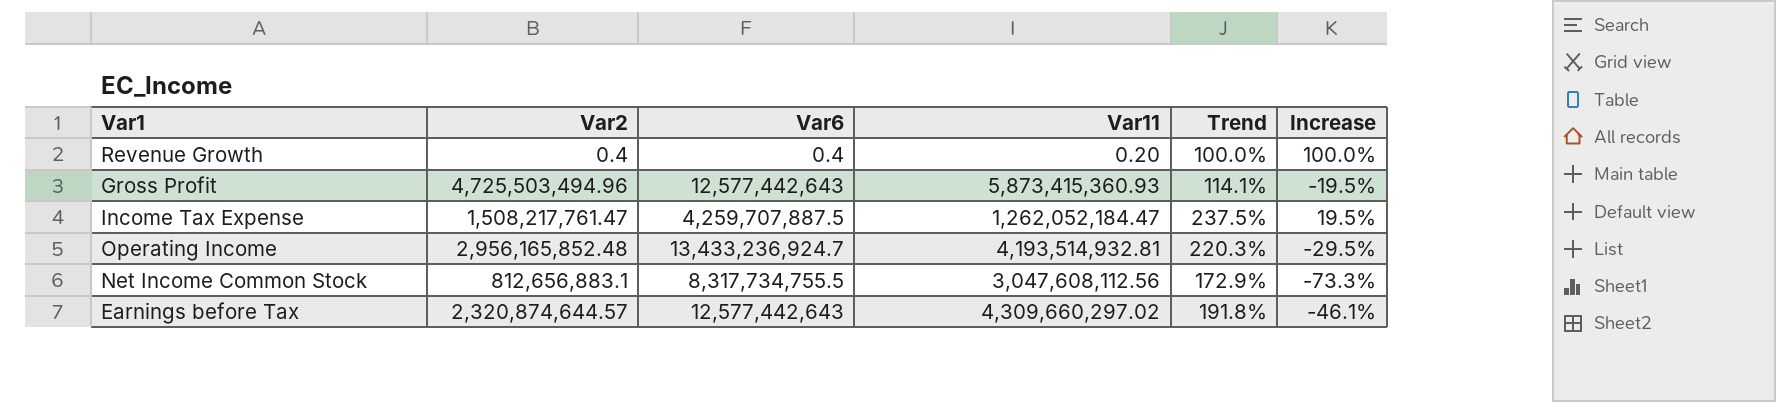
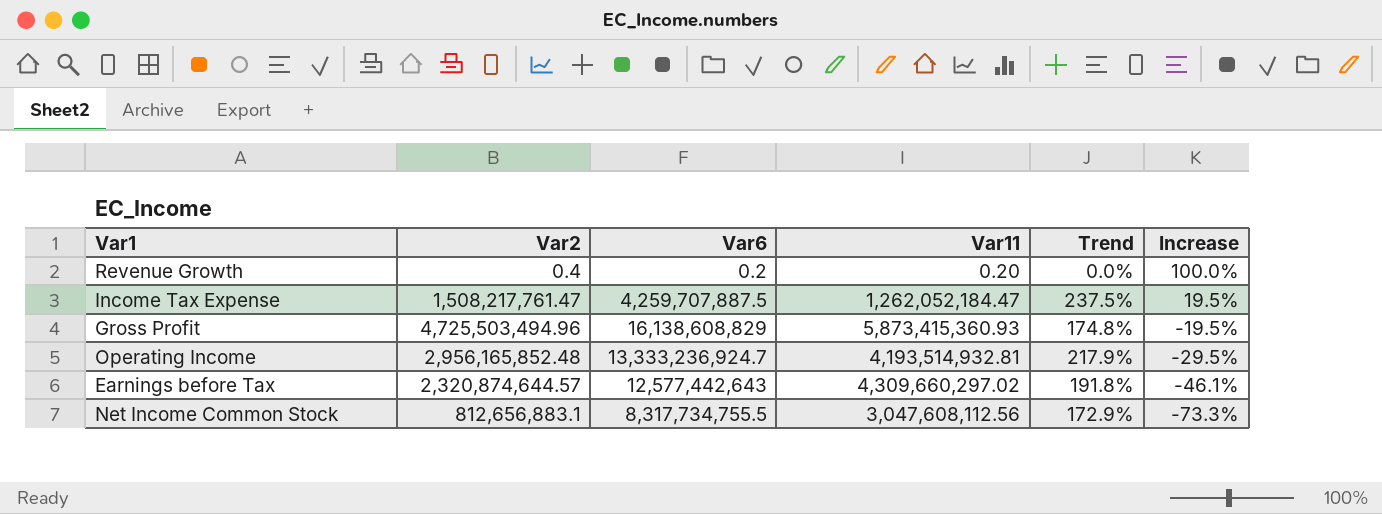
row order: none -> Increase descending
Revenue Growth | Var6: 0.4 -> 0.2
Revenue Growth | Trend: 100.0% -> 0.0%
Gross Profit | Var6: 12,577,442,643 -> 16,138,608,829
Gross Profit | Trend: 114.1% -> 174.8%
Operating Income | Var6: 13,433,236,924.7 -> 13,333,236,924.7
Operating Income | Trend: 220.3% -> 217.9%

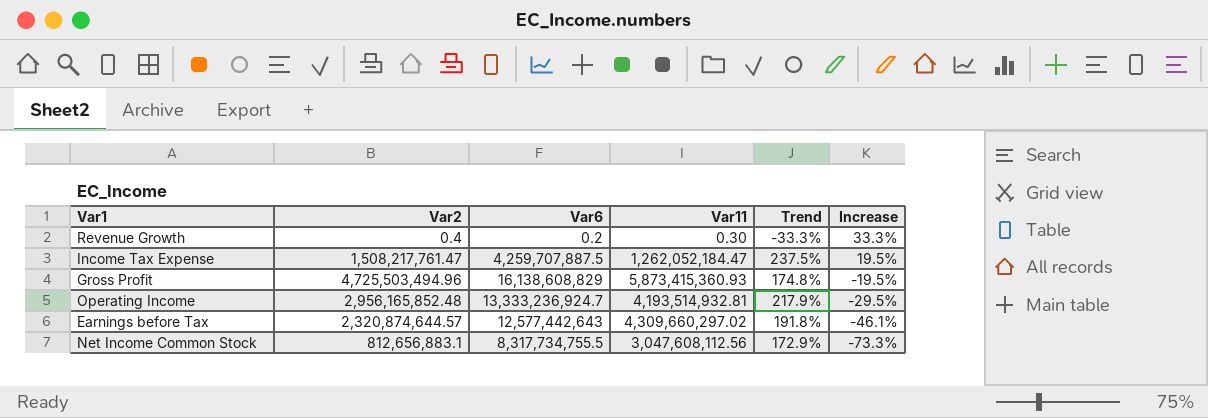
Revenue Growth | Var11: 0.20 -> 0.30
Revenue Growth | Trend: 0.0% -> -33.3%
Revenue Growth | Increase: 100.0% -> 33.3%

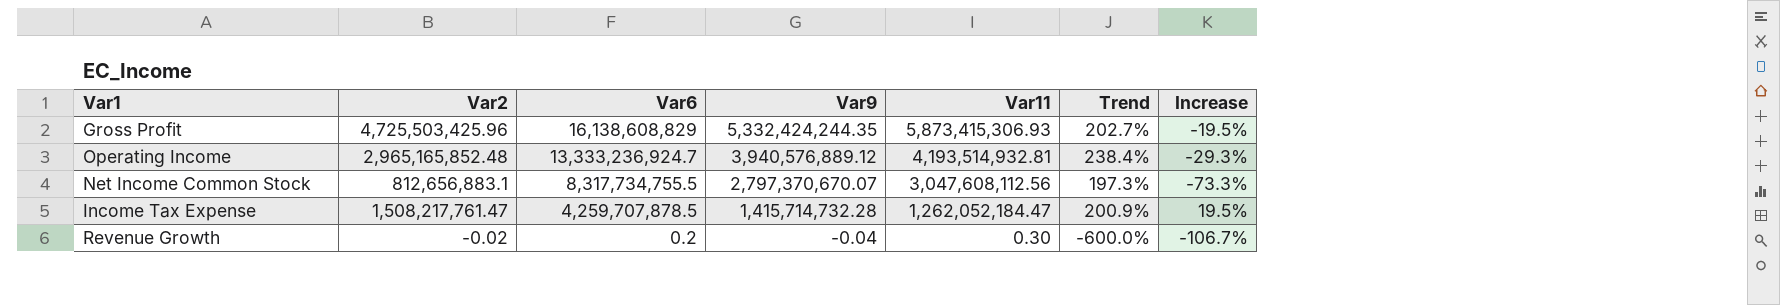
row order: Increase descending -> Var6 descending
column Var9 | position: none -> 4
column Trend | formula: ([Var6] - [Var11]) / [Var11] -> ([Var6] - [Var9]) / [Var9]
row Earnings before Tax: 2,320,874,644.57 | 12,577,442,643 | 4,309,660,297.02 | 191.8% | -46.1% -> none
Gross Profit | Var2: 4,725,503,494.96 -> 4,725,503,425.96
Gross Profit | Var11: 5,873,415,360.93 -> 5,873,415,306.93
Operating Income | Var2: 2,956,165,852.48 -> 2,965,165,852.48
Operating Income | Increase: -29.5% -> -29.3%
Income Tax Expense | Var6: 4,259,707,887.5 -> 4,259,707,878.5
Revenue Growth | Var2: 0.4 -> -0.02
Revenue Growth | Increase: 33.3% -> -106.7%

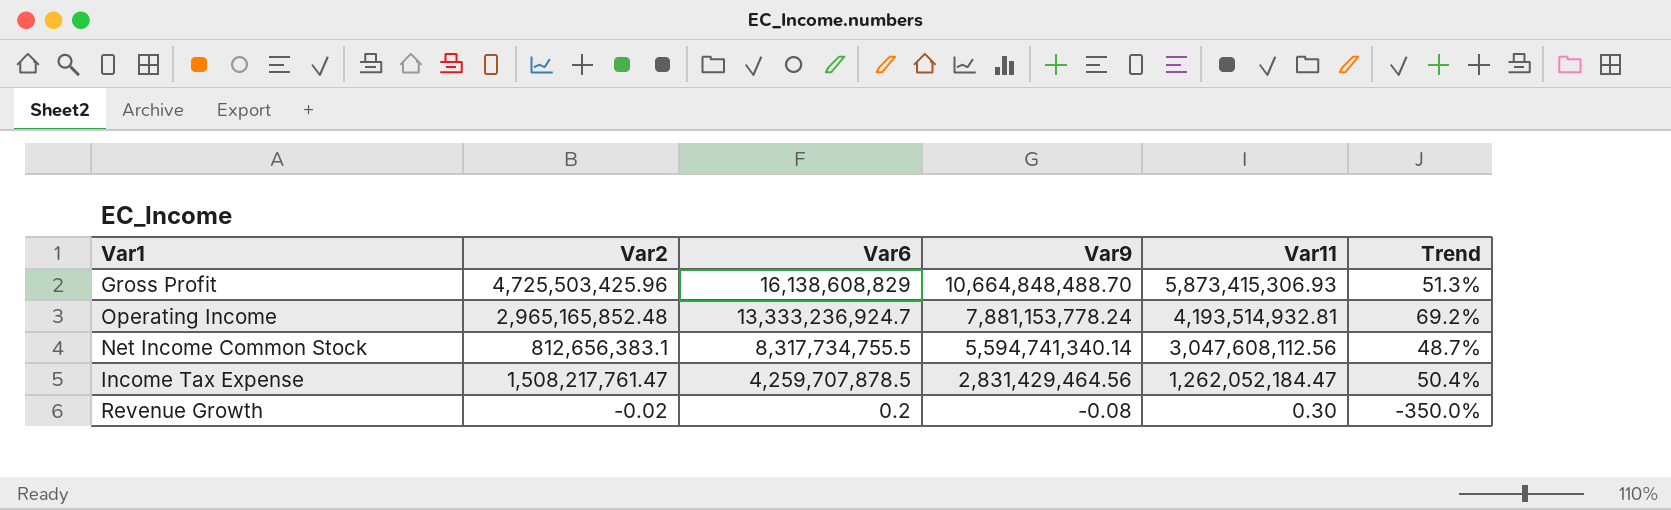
column Increase | formula: ([Var2] - [Var11]) / [Var11] -> none
Gross Profit | Var9: 5,332,424,244.35 -> 10,664,848,488.70
Gross Profit | Trend: 202.7% -> 51.3%
Operating Income | Var9: 3,940,576,889.12 -> 7,881,153,778.24
Operating Income | Trend: 238.4% -> 69.2%
Net Income Common Stock | Var2: 812,656,883.1 -> 812,656,383.1
Net Income Common Stock | Var9: 2,797,370,670.07 -> 5,594,741,340.14
Net Income Common Stock | Trend: 197.3% -> 48.7%
Income Tax Expense | Var9: 1,415,714,732.28 -> 2,831,429,464.56
Income Tax Expense | Trend: 200.9% -> 50.4%
Revenue Growth | Var9: -0.04 -> -0.08
Revenue Growth | Trend: -600.0% -> -350.0%

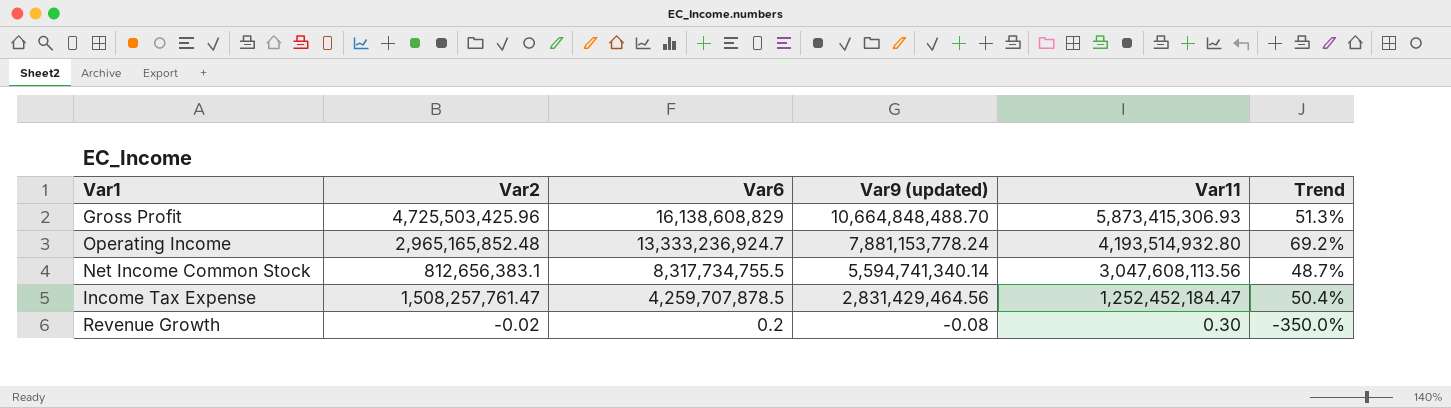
column name: Var9 -> Var9 (updated)
Operating Income | Var11: 4,193,514,932.81 -> 4,193,514,932.80
Net Income Common Stock | Var11: 3,047,608,112.56 -> 3,047,608,113.56
Income Tax Expense | Var2: 1,508,217,761.47 -> 1,508,257,761.47
Income Tax Expense | Var11: 1,262,052,184.47 -> 1,252,452,184.47

